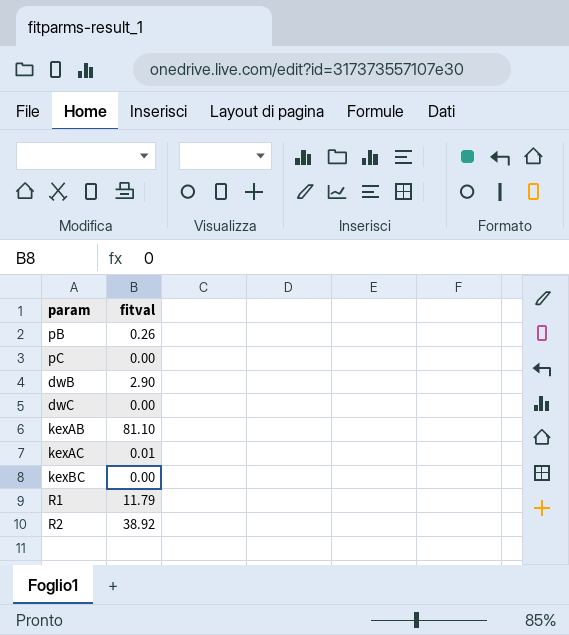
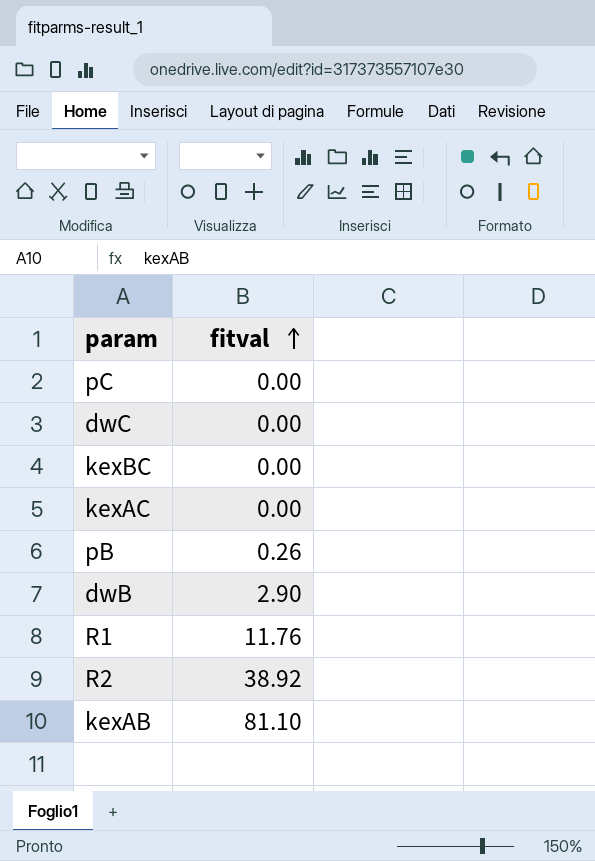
row order: none -> fitval ascending
kexAC | fitval: 0.01 -> 0.00
R1 | fitval: 11.79 -> 11.76

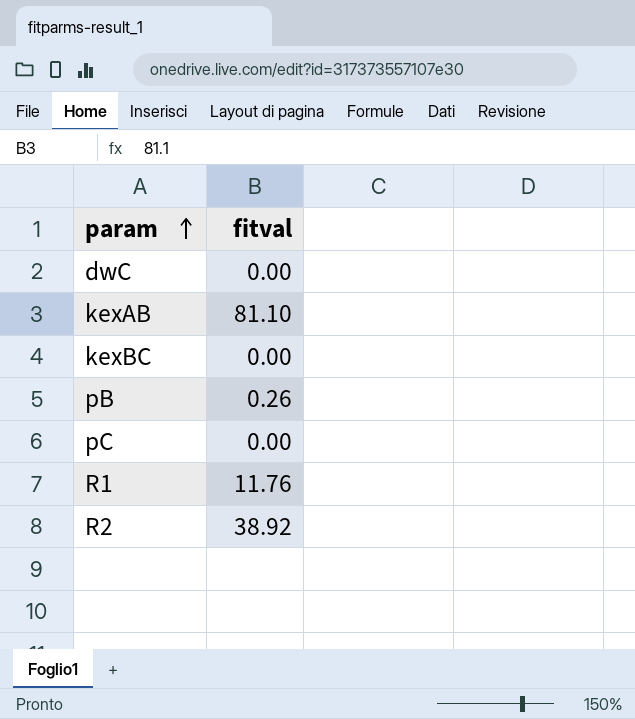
row order: fitval ascending -> param ascending
row kexAC: 0.00 -> none
row dwB: 2.90 -> none

